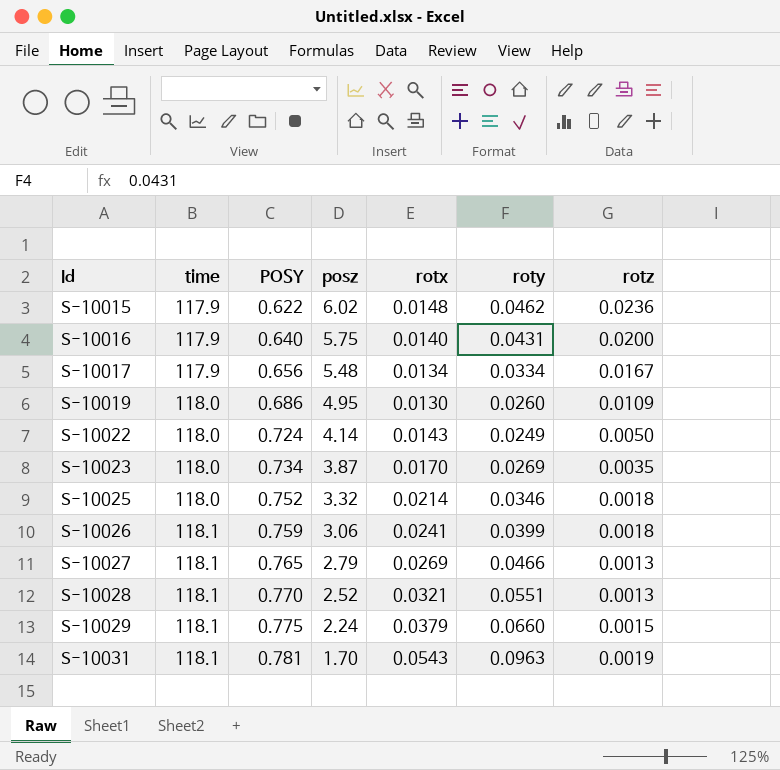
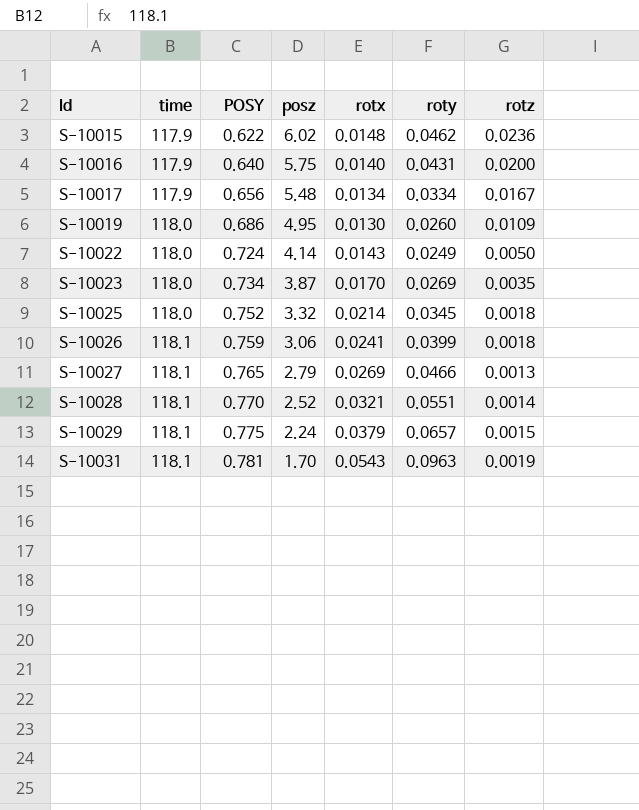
S-10025 | roty: 0.0346 -> 0.0345
S-10028 | rotz: 0.0013 -> 0.0014
S-10029 | roty: 0.0660 -> 0.0657

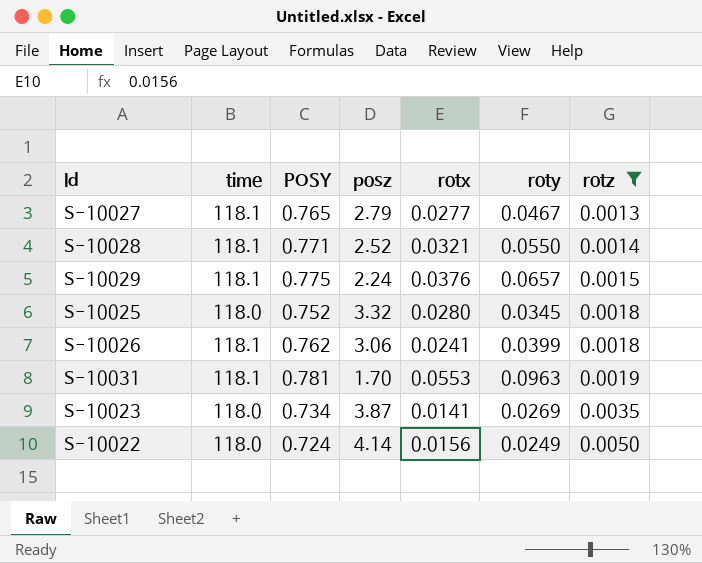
filter: none -> rotz <= 0.0050
row order: Id ascending -> rotz ascending
S-10027 | rotx: 0.0269 -> 0.0277
S-10027 | roty: 0.0466 -> 0.0467
S-10028 | POSY: 0.770 -> 0.771
S-10028 | roty: 0.0551 -> 0.0550
S-10029 | rotx: 0.0379 -> 0.0376
S-10025 | rotx: 0.0214 -> 0.0280
S-10026 | POSY: 0.759 -> 0.762
S-10031 | rotx: 0.0543 -> 0.0553
S-10023 | rotx: 0.0170 -> 0.0141
S-10022 | rotx: 0.0143 -> 0.0156

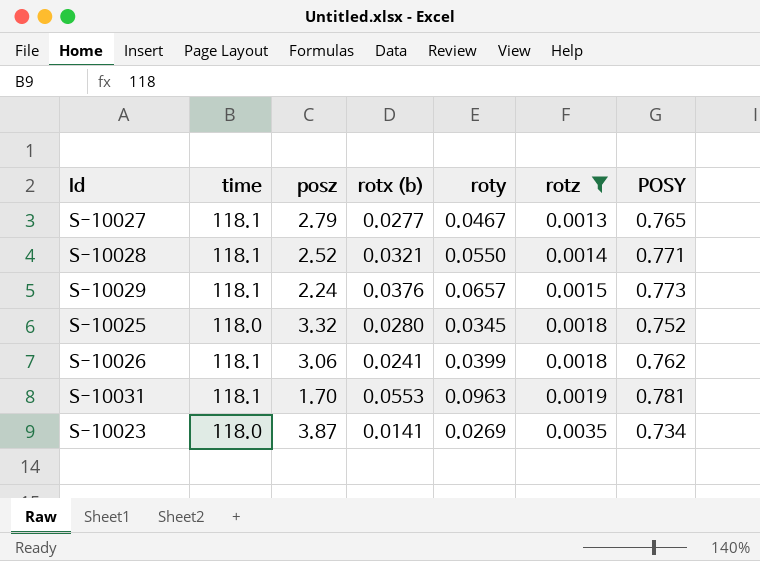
column name: rotx -> rotx (b)
column POSY | position: 3 -> 7
row S-10022: 118.0 | 0.724 | 4.14 | 0.0156 | 0.0249 | 0.0050 -> none
S-10029 | POSY: 0.775 -> 0.773

